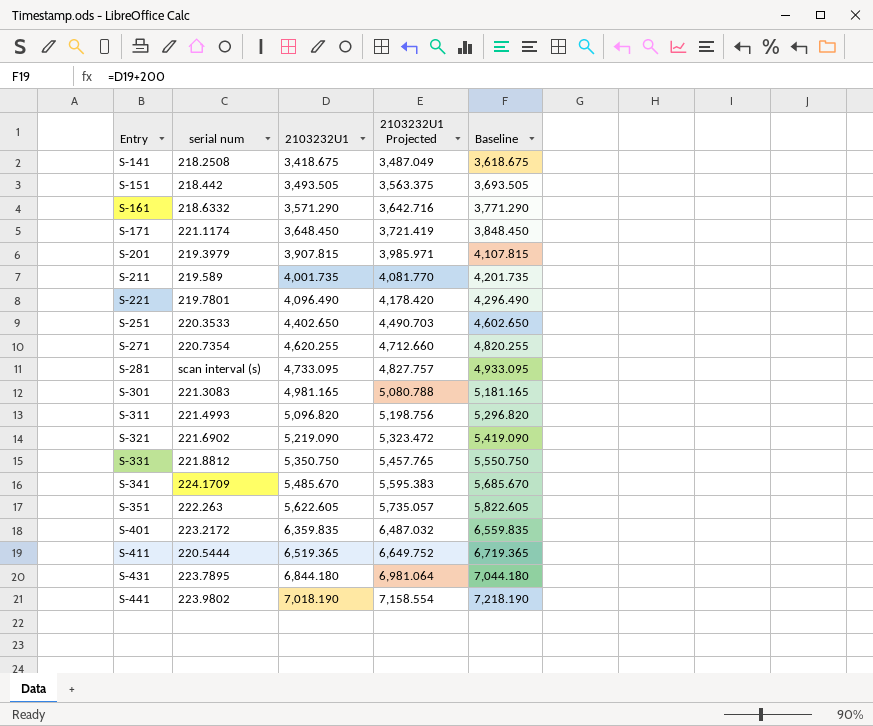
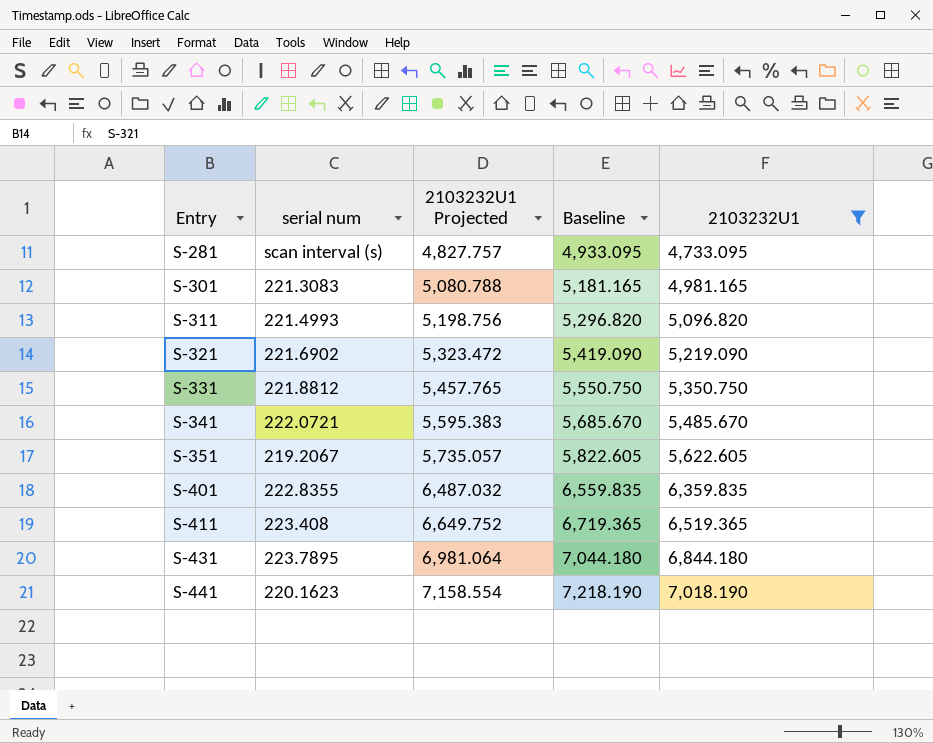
filter: none -> 2103232U1 >= 4,733.095
column 2103232U1 | position: 3 -> 5
S-341 | serial num: 224.1709 -> 222.0721
S-351 | serial num: 222.263 -> 219.2067
S-401 | serial num: 223.2172 -> 222.8355
S-411 | serial num: 220.5444 -> 223.408
S-441 | serial num: 223.9802 -> 220.1623

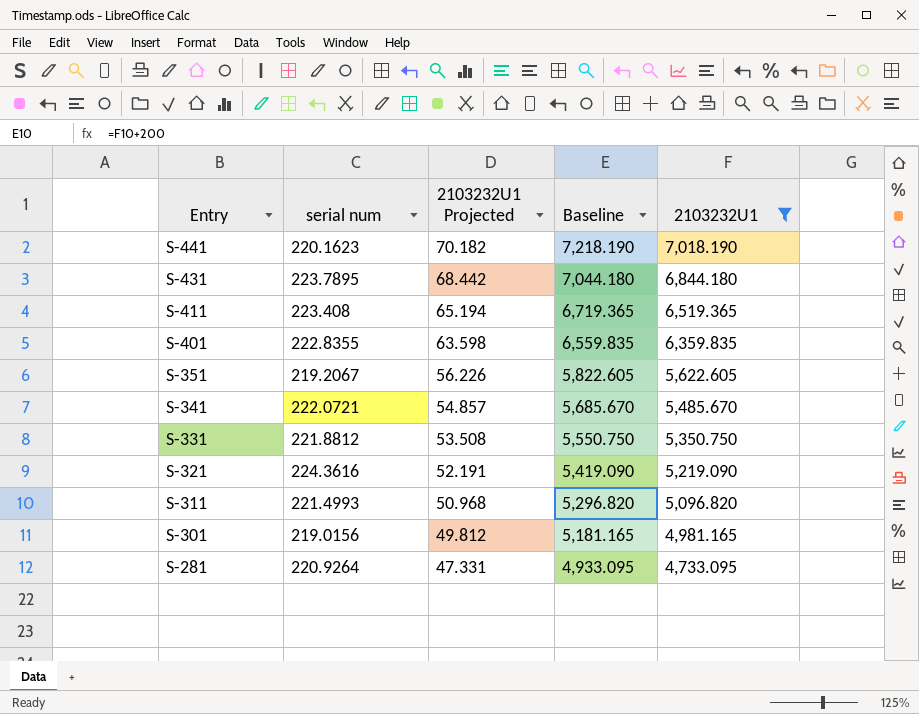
row order: Entry ascending -> Entry descending
column 2103232U1 Projected | formula: [2103232U1] * 1.02 -> [2103232U1] * 0.01
S-321 | serial num: 221.6902 -> 224.3616
S-301 | serial num: 221.3083 -> 219.0156
S-281 | serial num: scan interval (s) -> 220.9264

